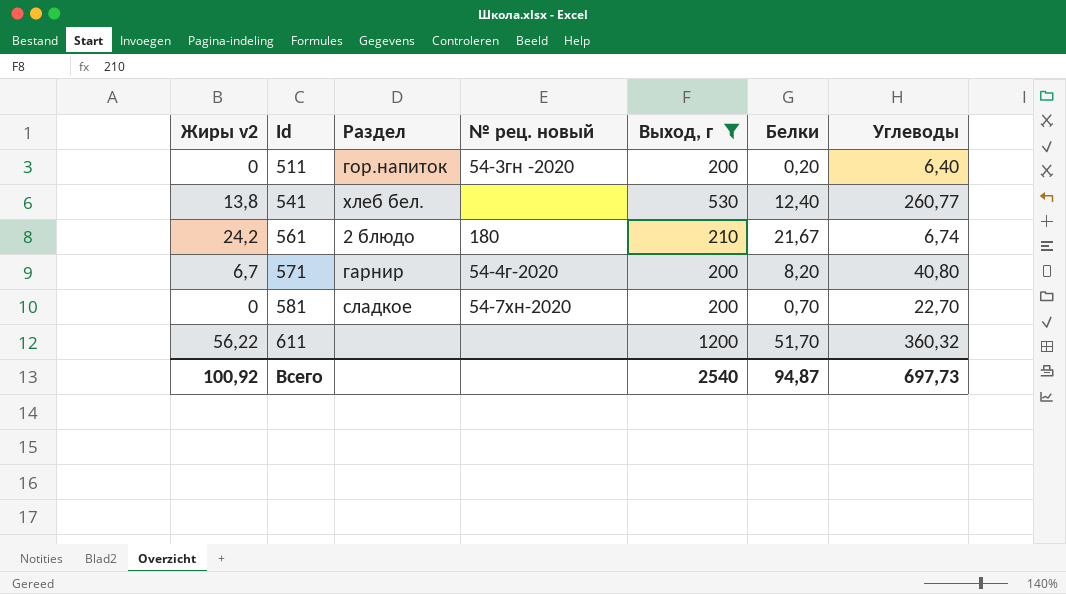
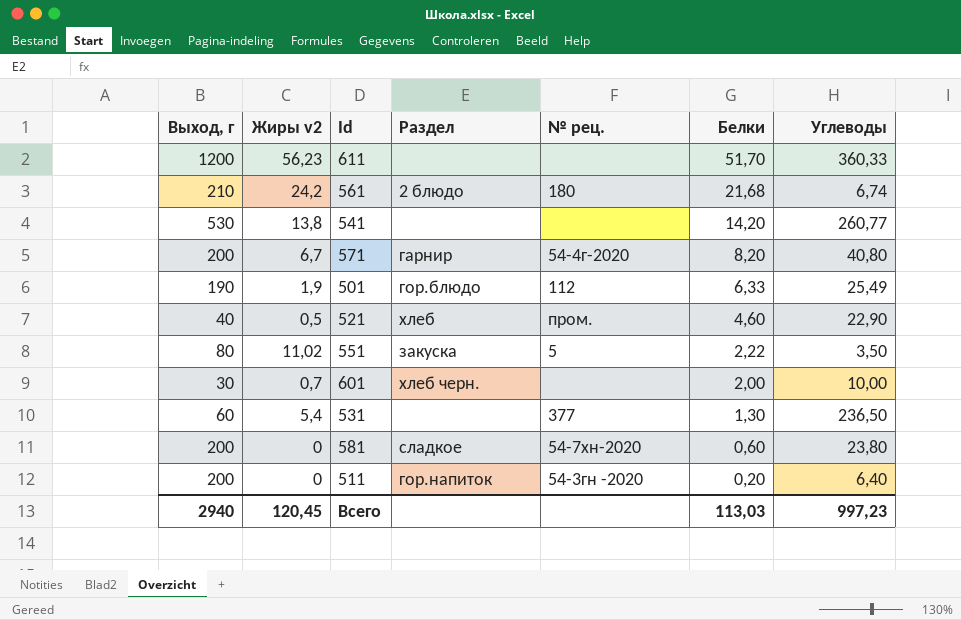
filter: Выход, г >= 200 -> none
row order: Id ascending -> Белки descending
column Выход, г | position: 5 -> 1
column name: № рец. новый -> № рец.
611 | Жиры v2: 56,22 -> 56,23
611 | Углеводы: 360,32 -> 360,33
561 | Белки: 21,67 -> 21,68
541 | Раздел: хлеб бел. -> none
541 | Белки: 12,40 -> 14,20
581 | Белки: 0,70 -> 0,60
581 | Углеводы: 22,70 -> 23,80
Всего | Выход, г: 2540 -> 2940
Всего | Жиры v2: 100,92 -> 120,45
Всего | Белки: 94,87 -> 113,03
Всего | Углеводы: 697,73 -> 997,23

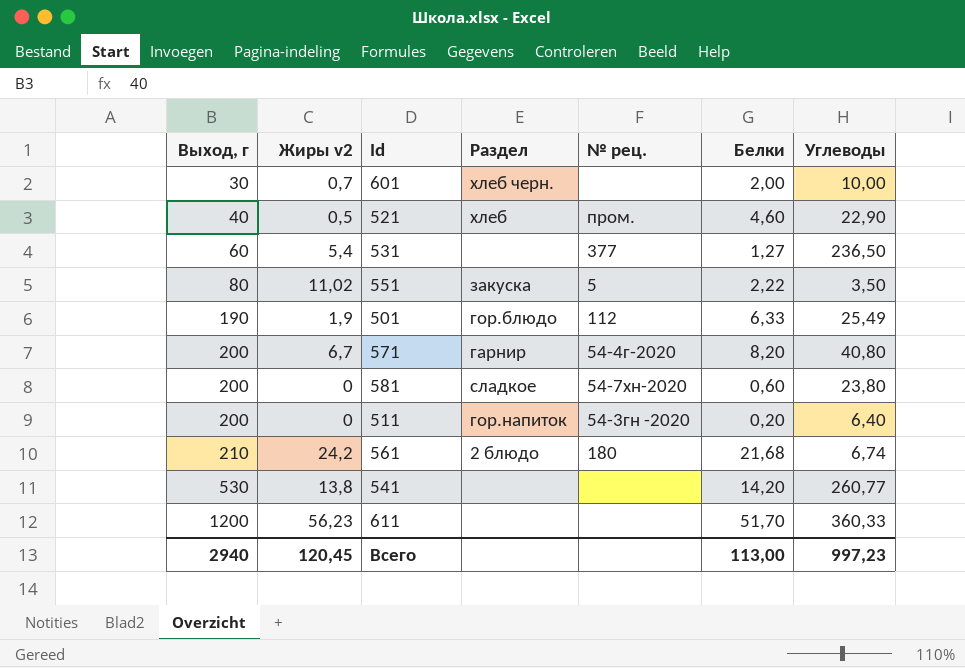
row order: Белки descending -> Выход, г ascending
531 | Белки: 1,30 -> 1,27
Всего | Белки: 113,03 -> 113,00

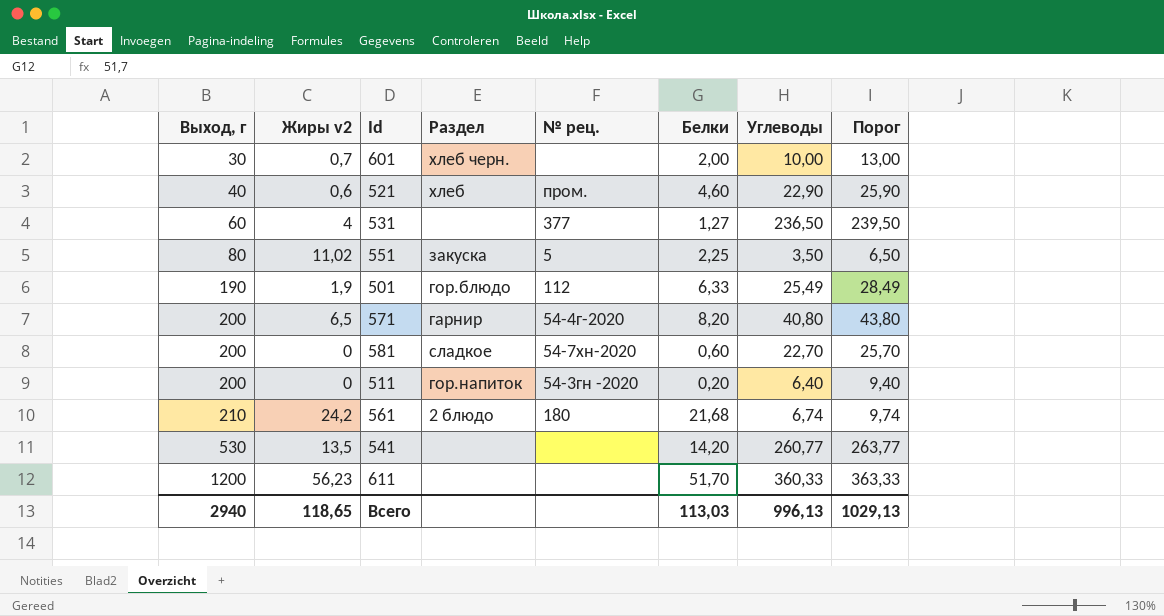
column Порог | formula: none -> [Углеводы] + 3
521 | Жиры v2: 0,5 -> 0,6
531 | Жиры v2: 5,4 -> 4
551 | Белки: 2,22 -> 2,25
571 | Жиры v2: 6,7 -> 6,5
581 | Углеводы: 23,80 -> 22,70
541 | Жиры v2: 13,8 -> 13,5
Всего | Жиры v2: 120,45 -> 118,65
Всего | Белки: 113,00 -> 113,03
Всего | Углеводы: 997,23 -> 996,13

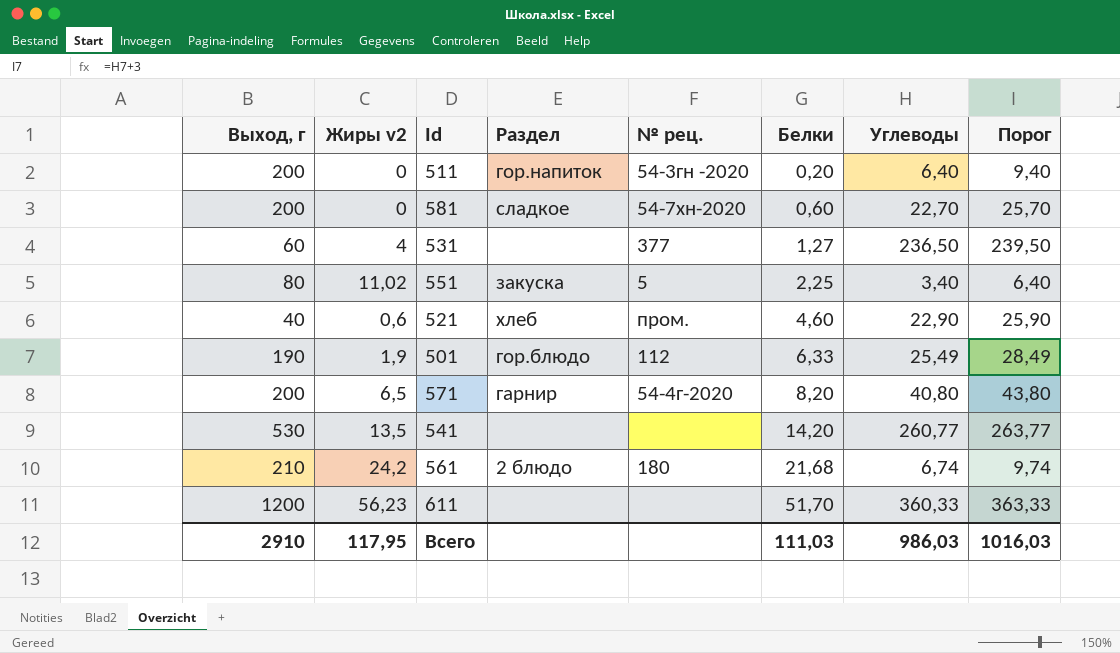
row order: Выход, г ascending -> Белки ascending
row 601: 30 | 0,7 | хлеб черн. | none | 2,00 | 10,00 | 13,00 -> none
551 | Углеводы: 3,50 -> 3,40
551 | Порог: 6,50 -> 6,40
Всего | Выход, г: 2940 -> 2910
Всего | Жиры v2: 118,65 -> 117,95
Всего | Белки: 113,03 -> 111,03
Всего | Углеводы: 996,13 -> 986,03
Всего | Порог: 1029,13 -> 1016,03

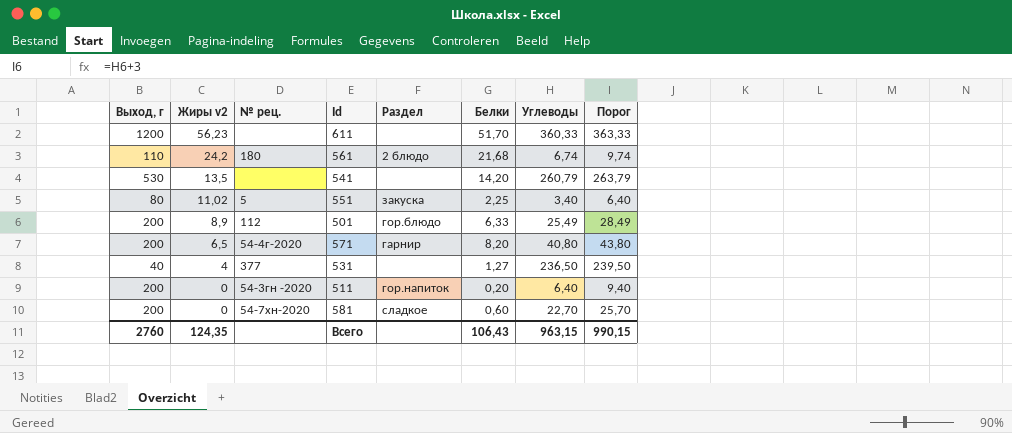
row order: Белки ascending -> Жиры v2 descending
column № рец. | position: 5 -> 3
row 521: 40 | 0,6 | хлеб | пром. | 4,60 | 22,90 | 25,90 -> none
561 | Выход, г: 210 -> 110
541 | Углеводы: 260,77 -> 260,79
541 | Порог: 263,77 -> 263,79
501 | Выход, г: 190 -> 200
501 | Жиры v2: 1,9 -> 8,9
531 | Выход, г: 60 -> 40
Всего | Выход, г: 2910 -> 2760
Всего | Жиры v2: 117,95 -> 124,35
Всего | Белки: 111,03 -> 106,43
Всего | Углеводы: 986,03 -> 963,15
Всего | Порог: 1016,03 -> 990,15

